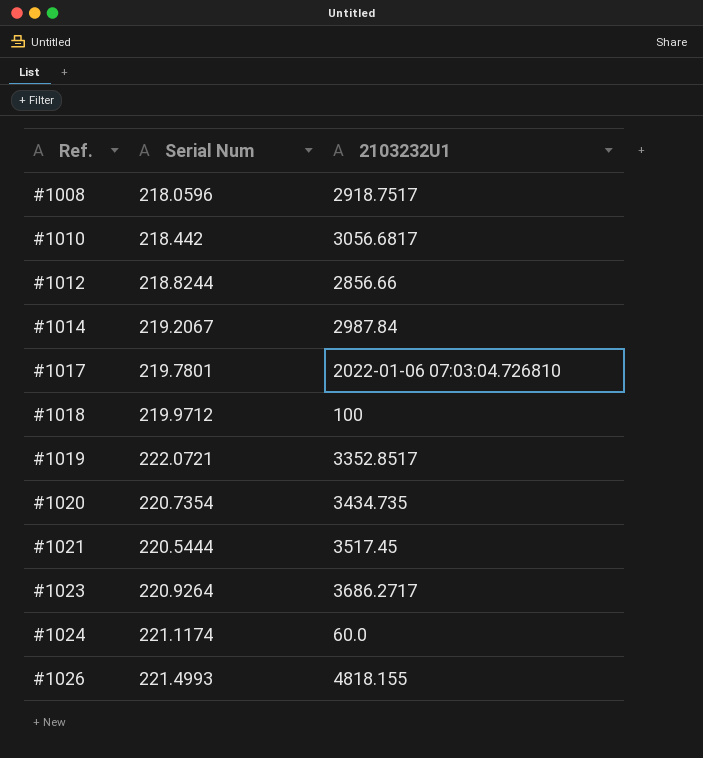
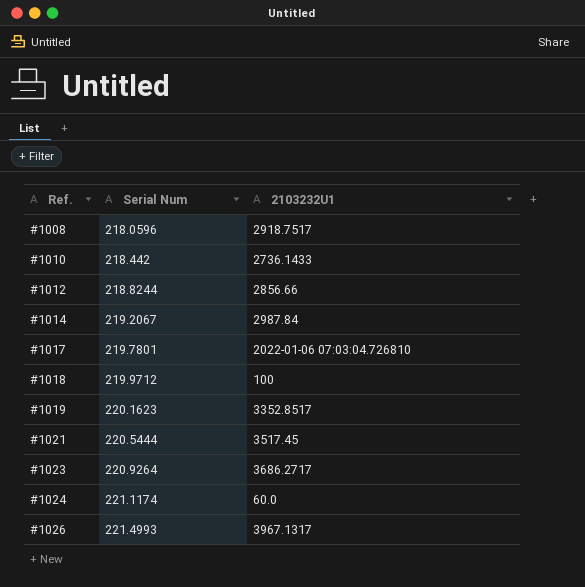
row #1020: 220.7354 | 3434.735 -> none
#1010 | 2103232U1: 3056.6817 -> 2736.1433
#1019 | Serial Num: 222.0721 -> 220.1623
#1026 | 2103232U1: 4818.155 -> 3967.1317

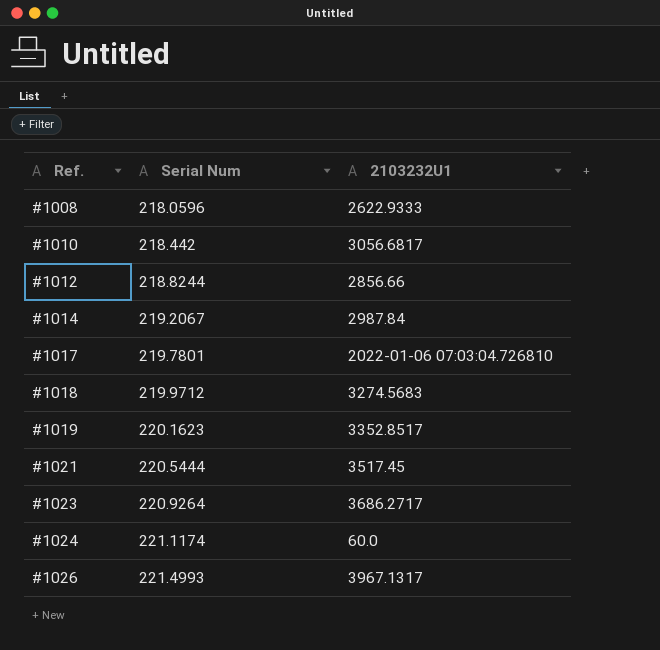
#1008 | 2103232U1: 2918.7517 -> 2622.9333
#1010 | 2103232U1: 2736.1433 -> 3056.6817
#1018 | 2103232U1: 100 -> 3274.5683

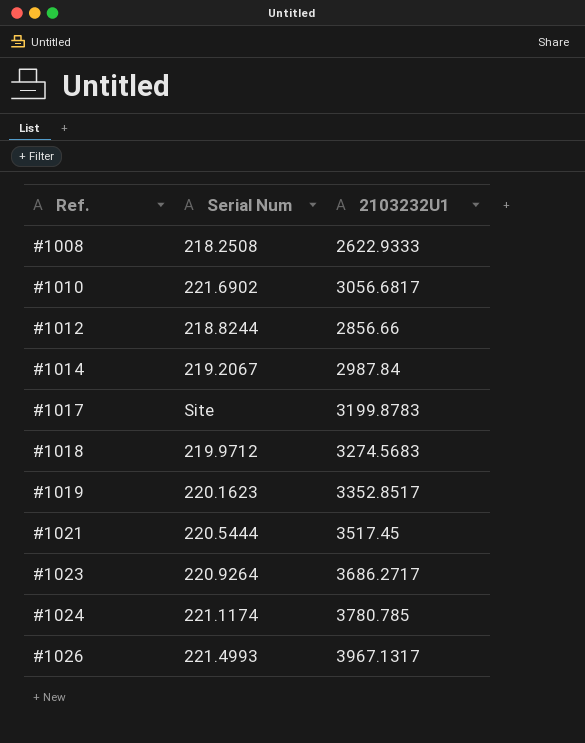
#1008 | Serial Num: 218.0596 -> 218.2508
#1010 | Serial Num: 218.442 -> 221.6902
#1017 | Serial Num: 219.7801 -> Site
#1017 | 2103232U1: 2022-01-06 07:03:04.726810 -> 3199.8783
#1024 | 2103232U1: 60.0 -> 3780.785

